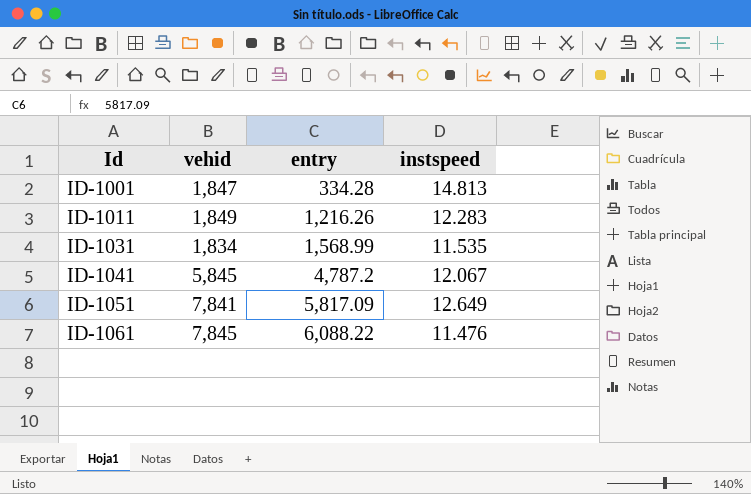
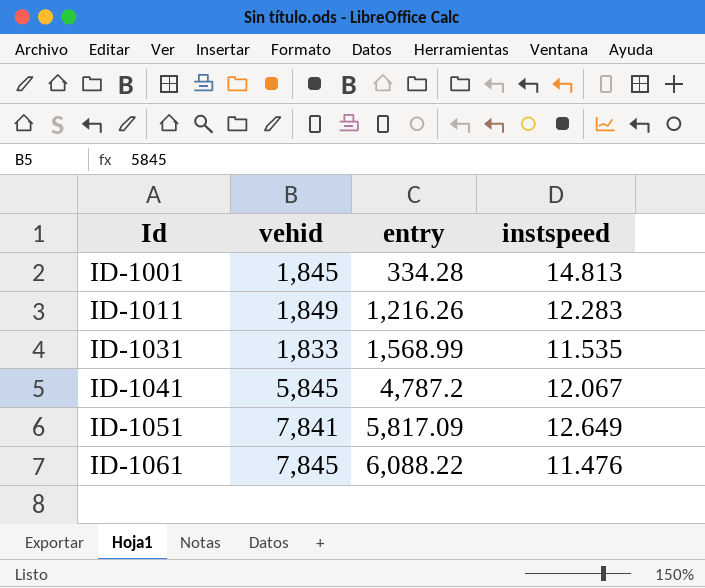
ID-1001 | vehid: 1,847 -> 1,845
ID-1031 | vehid: 1,834 -> 1,833

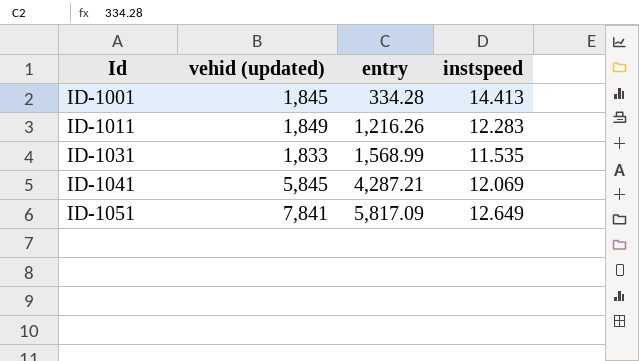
column name: vehid -> vehid (updated)
row ID-1061: 7,845 | 6,088.22 | 11.476 -> none
ID-1001 | instspeed: 14.813 -> 14.413
ID-1041 | entry: 4,787.2 -> 4,287.21
ID-1041 | instspeed: 12.067 -> 12.069

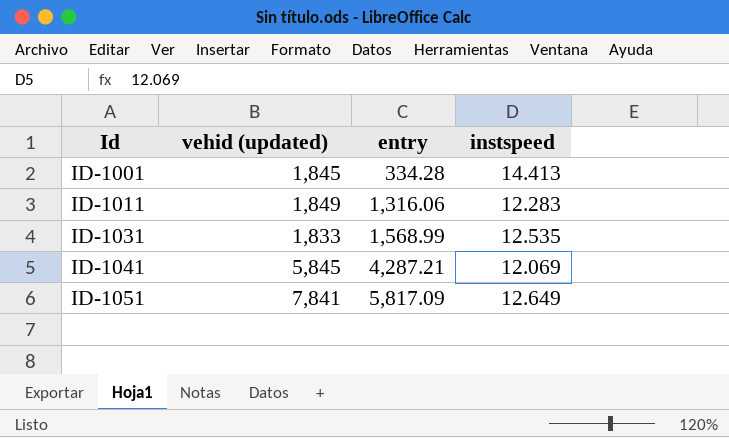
ID-1011 | entry: 1,216.26 -> 1,316.06
ID-1031 | instspeed: 11.535 -> 12.535

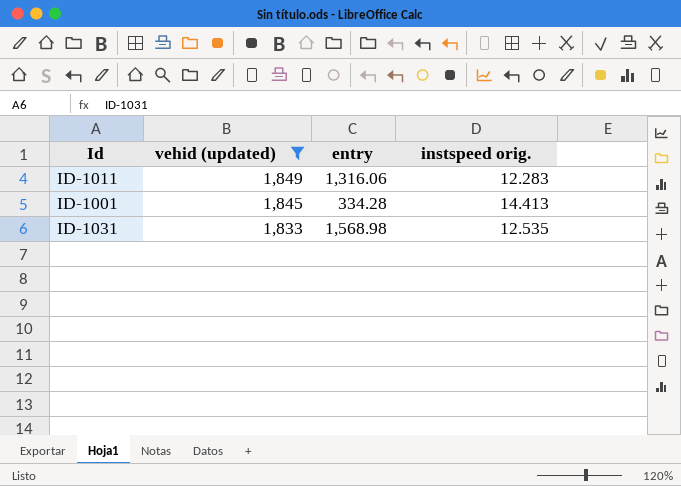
filter: none -> vehid (updated) <= 1,849
row order: Id ascending -> vehid (updated) descending
column name: instspeed -> instspeed orig.
ID-1031 | entry: 1,568.99 -> 1,568.98

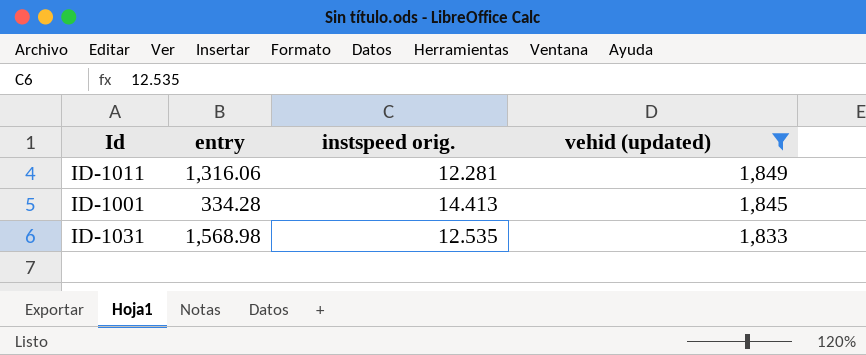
column vehid (updated) | position: 2 -> 4
ID-1011 | instspeed orig.: 12.283 -> 12.281

